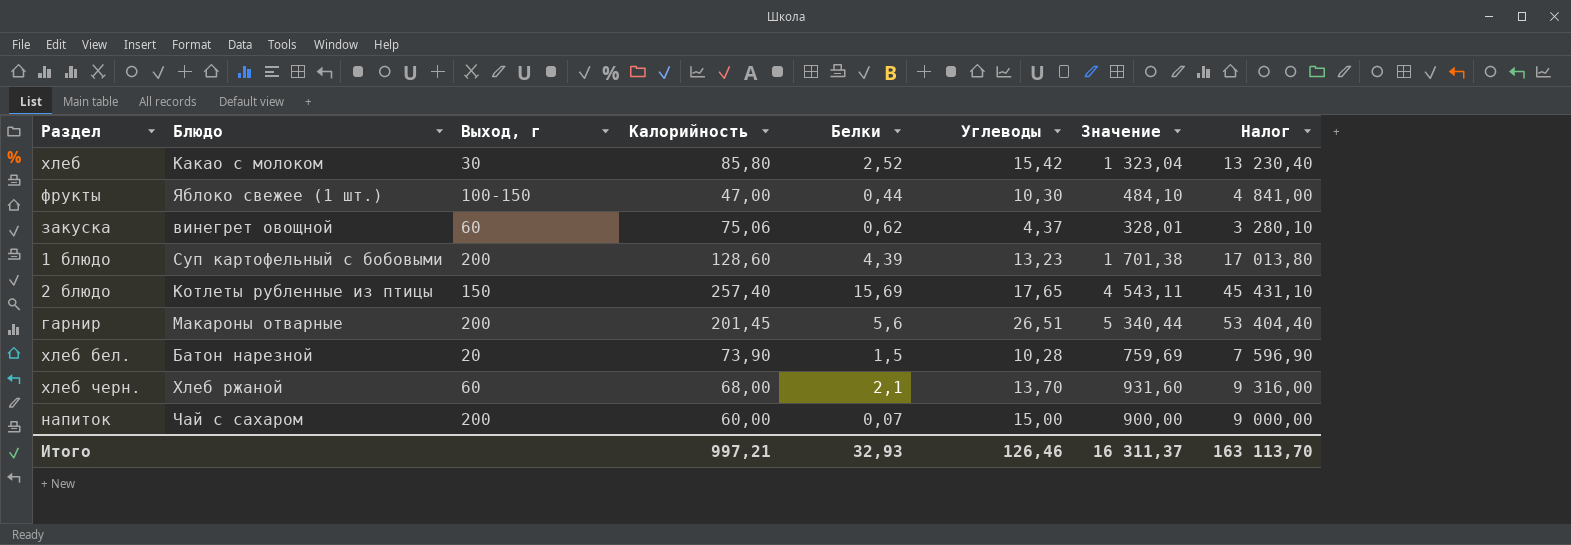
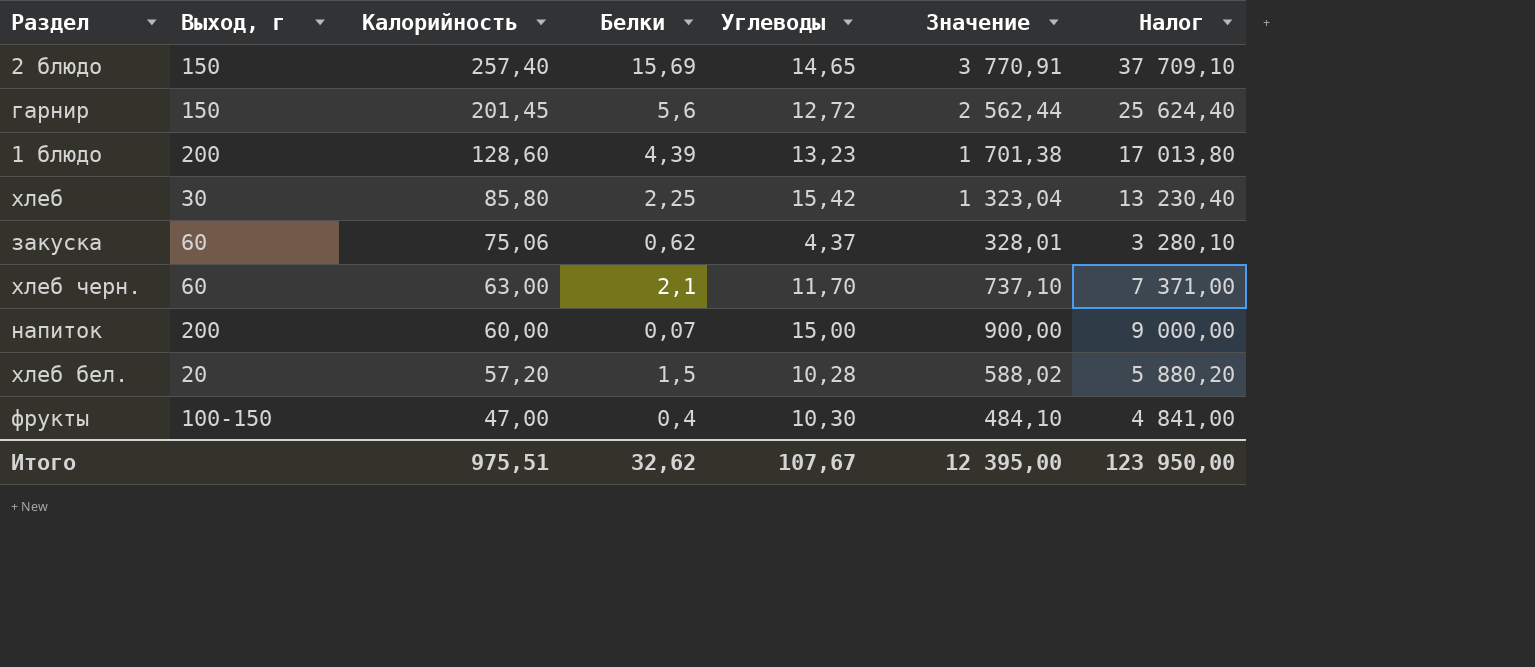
row order: none -> Калорийность descending
column Блюдо | position: 2 -> none
2 блюдо | Углеводы: 17,65 -> 14,65
2 блюдо | Значение: 4 543,11 -> 3 770,91
2 блюдо | Налог: 45 431,10 -> 37 709,10
гарнир | Выход, г: 200 -> 150
гарнир | Углеводы: 26,51 -> 12,72
гарнир | Значение: 5 340,44 -> 2 562,44
гарнир | Налог: 53 404,40 -> 25 624,40
хлеб | Белки: 2,52 -> 2,25
хлеб черн. | Калорийность: 68,00 -> 63,00
хлеб черн. | Углеводы: 13,70 -> 11,70
хлеб черн. | Значение: 931,60 -> 737,10
хлеб черн. | Налог: 9 316,00 -> 7 371,00
хлеб бел. | Калорийность: 73,90 -> 57,20
хлеб бел. | Значение: 759,69 -> 588,02
хлеб бел. | Налог: 7 596,90 -> 5 880,20
фрукты | Белки: 0,44 -> 0,4
Итого | Калорийность: 997,21 -> 975,51
Итого | Белки: 32,93 -> 32,62
Итого | Углеводы: 126,46 -> 107,67
Итого | Значение: 16 311,37 -> 12 395,00
Итого | Налог: 163 113,70 -> 123 950,00

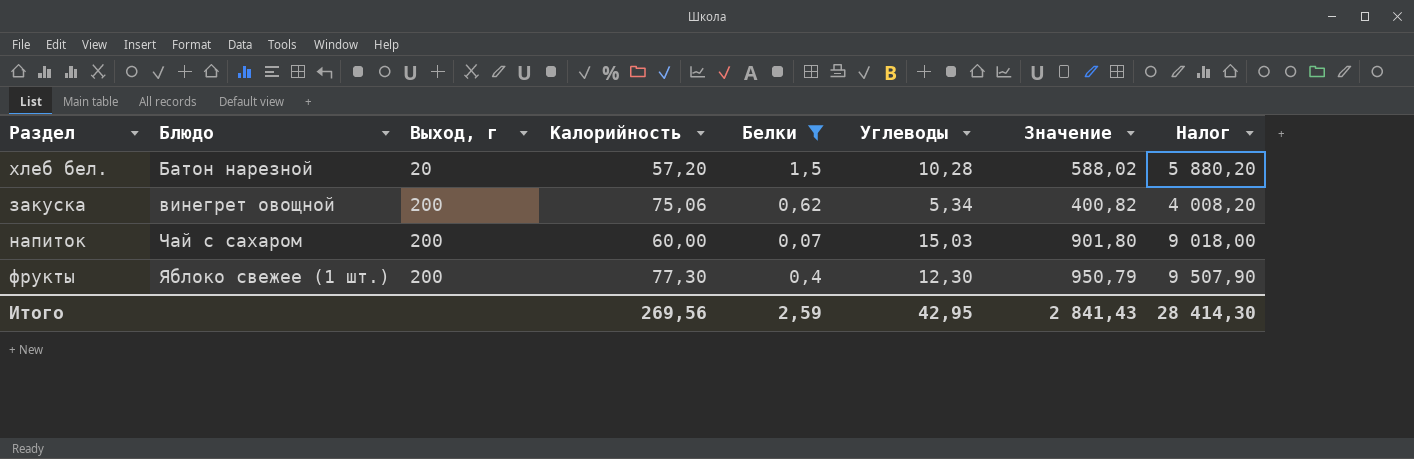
filter: none -> Белки <= 1,5
row order: Калорийность descending -> Блюдо ascending
column Блюдо | position: none -> 2
закуска | Выход, г: 60 -> 200
закуска | Углеводы: 4,37 -> 5,34
закуска | Значение: 328,01 -> 400,82
закуска | Налог: 3 280,10 -> 4 008,20
напиток | Углеводы: 15,00 -> 15,03
напиток | Значение: 900,00 -> 901,80
напиток | Налог: 9 000,00 -> 9 018,00
фрукты | Выход, г: 100-150 -> 200
фрукты | Калорийность: 47,00 -> 77,30
фрукты | Углеводы: 10,30 -> 12,30
фрукты | Значение: 484,10 -> 950,79
фрукты | Налог: 4 841,00 -> 9 507,90
Итого | Калорийность: 975,51 -> 269,56
Итого | Белки: 32,62 -> 2,59
Итого | Углеводы: 107,67 -> 42,95
Итого | Значение: 12 395,00 -> 2 841,43
Итого | Налог: 123 950,00 -> 28 414,30

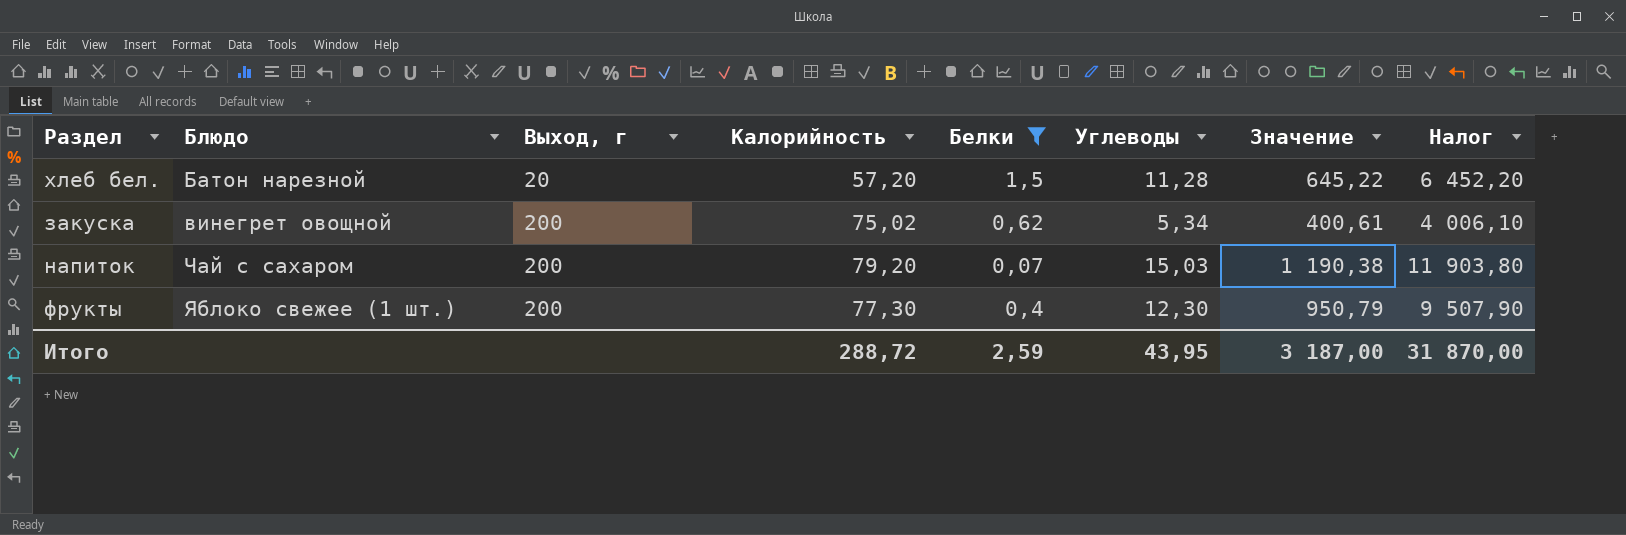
хлеб бел. | Углеводы: 10,28 -> 11,28
хлеб бел. | Значение: 588,02 -> 645,22
хлеб бел. | Налог: 5 880,20 -> 6 452,20
закуска | Калорийность: 75,06 -> 75,02
закуска | Значение: 400,82 -> 400,61
закуска | Налог: 4 008,20 -> 4 006,10
напиток | Калорийность: 60,00 -> 79,20
напиток | Значение: 901,80 -> 1 190,38
напиток | Налог: 9 018,00 -> 11 903,80
Итого | Калорийность: 269,56 -> 288,72
Итого | Углеводы: 42,95 -> 43,95
Итого | Значение: 2 841,43 -> 3 187,00
Итого | Налог: 28 414,30 -> 31 870,00

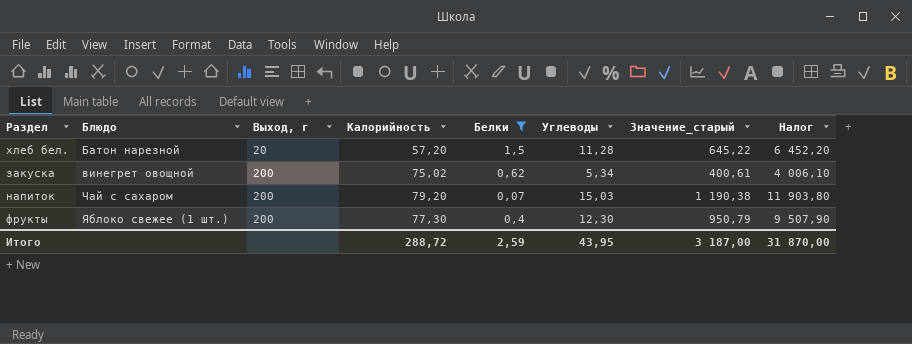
column name: Значение -> Значение_старый

